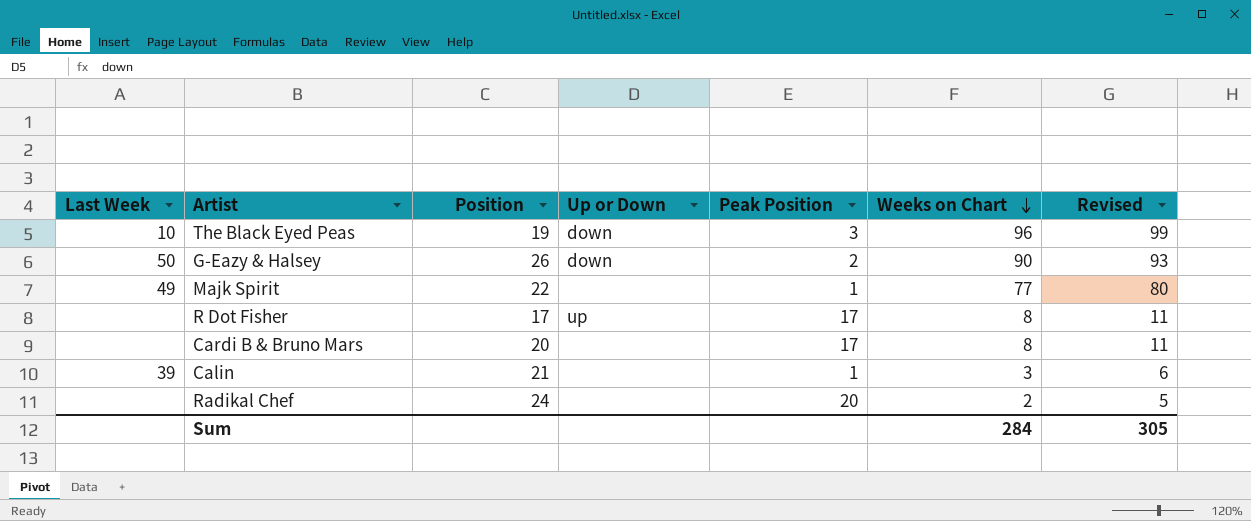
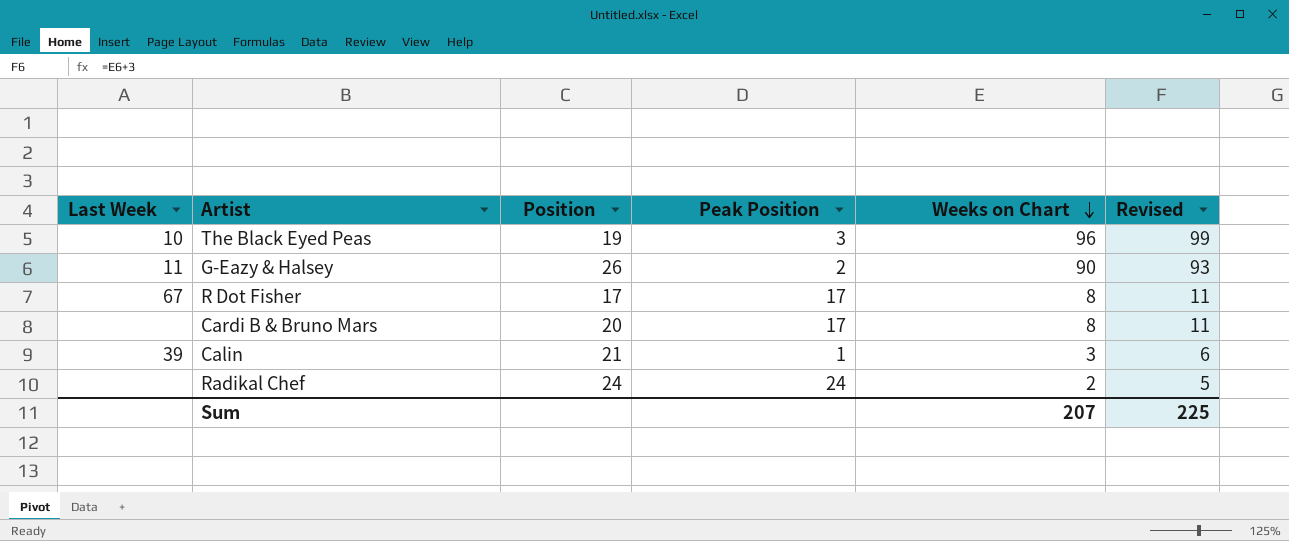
column Up or Down | position: 4 -> none
row Majk Spirit: 49 | 22 | none | 1 | 77 | 80 -> none
G-Eazy & Halsey | Last Week: 50 -> 11
R Dot Fisher | Last Week: none -> 67
Radikal Chef | Peak Position: 20 -> 24
Sum | Weeks on Chart: 284 -> 207
Sum | Revised: 305 -> 225

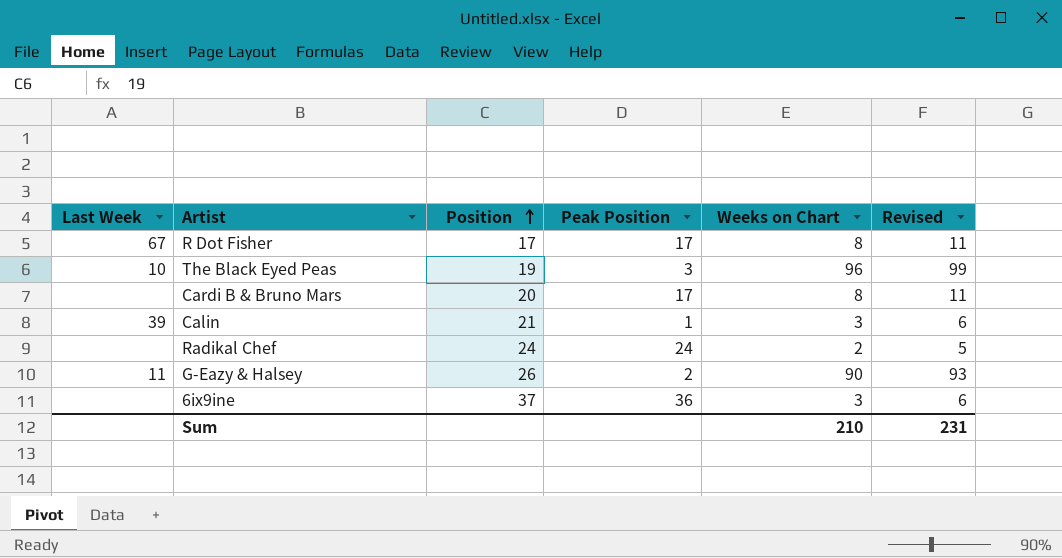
row order: Weeks on Chart descending -> Position ascending
row 6ix9ine: none -> none | 37 | 36 | 3 | 6
Sum | Weeks on Chart: 207 -> 210
Sum | Revised: 225 -> 231

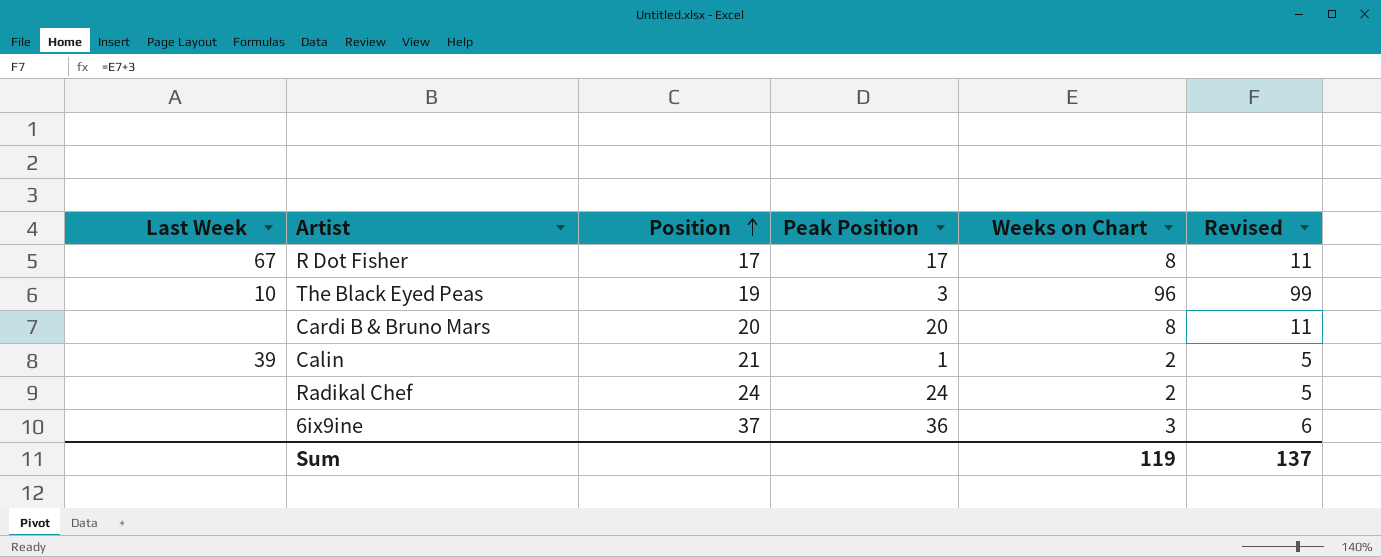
row G-Eazy & Halsey: 11 | 26 | 2 | 90 | 93 -> none
Cardi B & Bruno Mars | Peak Position: 17 -> 20
Calin | Weeks on Chart: 3 -> 2
Calin | Revised: 6 -> 5
Sum | Weeks on Chart: 210 -> 119
Sum | Revised: 231 -> 137

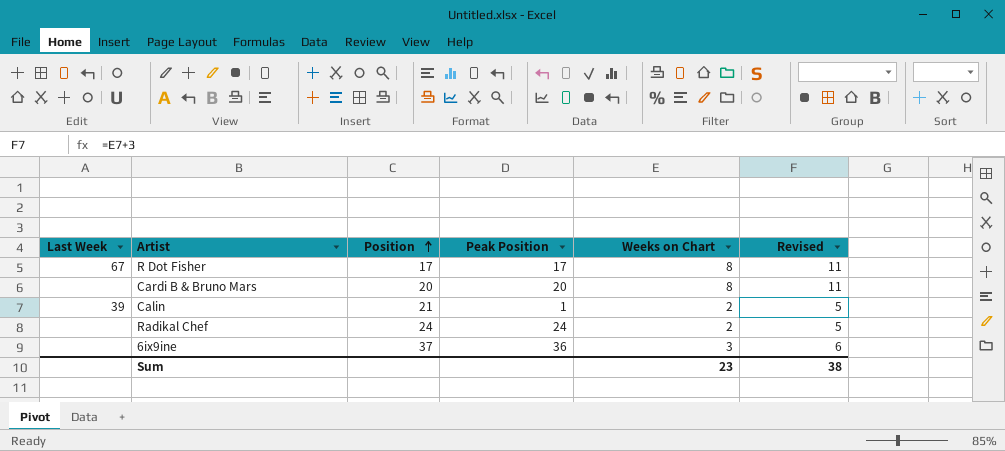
row The Black Eyed Peas: 10 | 19 | 3 | 96 | 99 -> none
Sum | Weeks on Chart: 119 -> 23
Sum | Revised: 137 -> 38

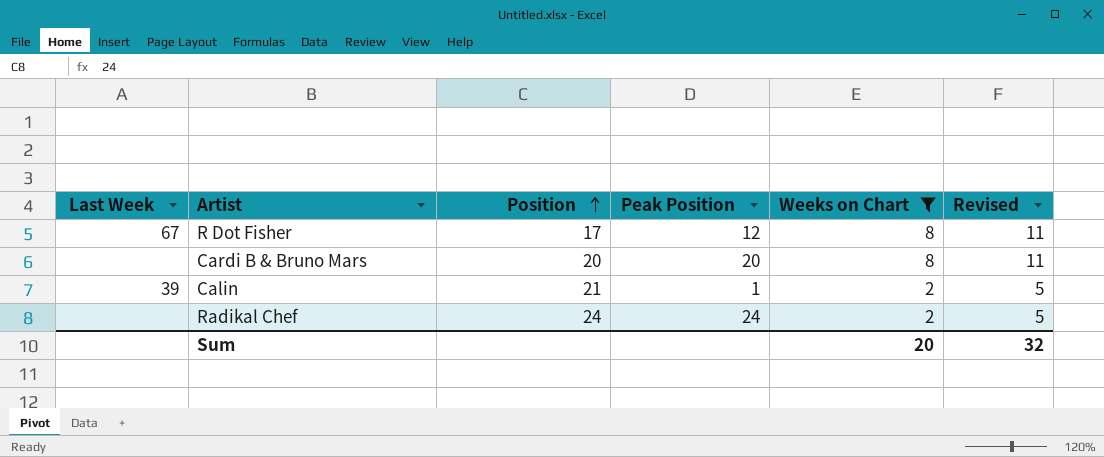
filter: none -> Weeks on Chart != 3
R Dot Fisher | Peak Position: 17 -> 12
Sum | Weeks on Chart: 23 -> 20
Sum | Revised: 38 -> 32

